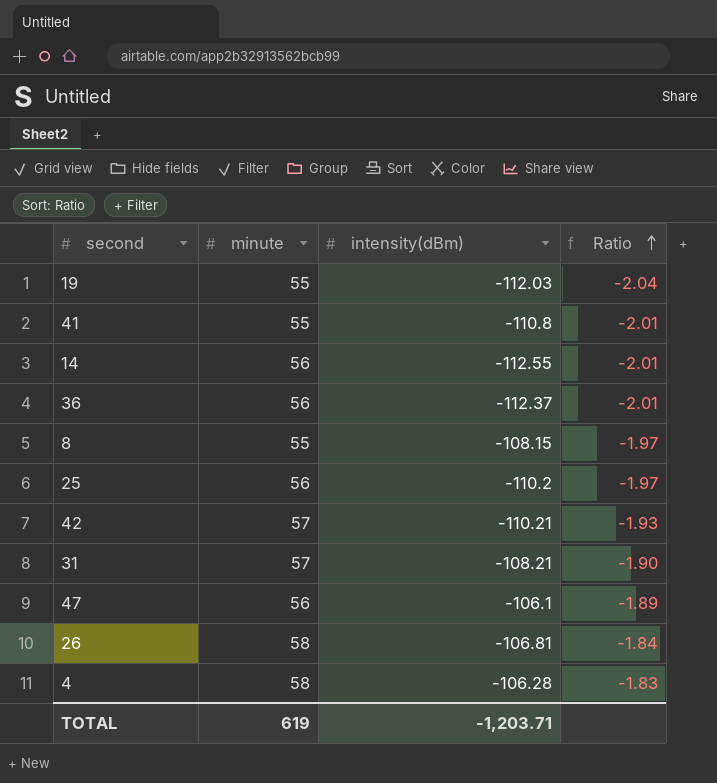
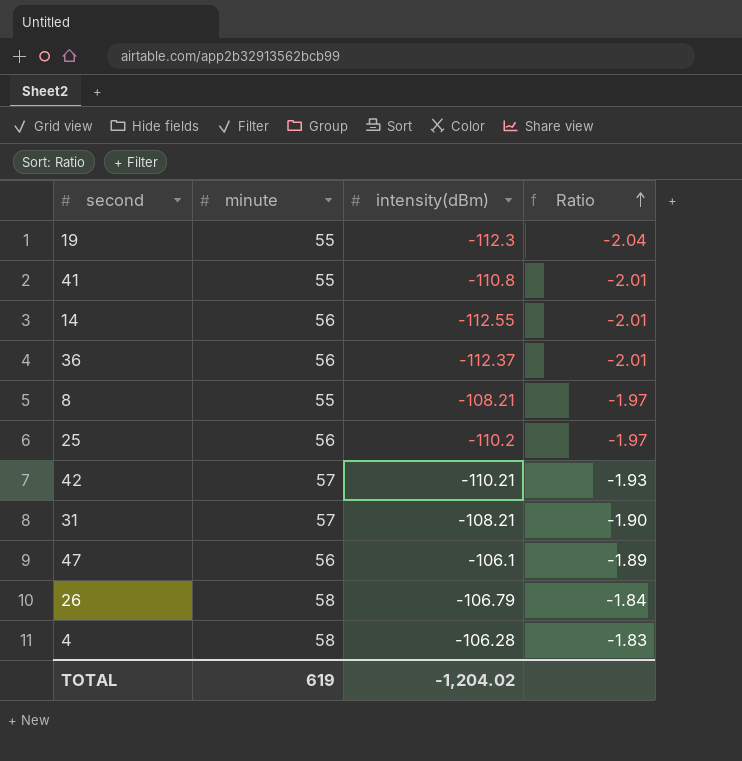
19 | intensity(dBm): -112.03 -> -112.3
8 | intensity(dBm): -108.15 -> -108.21
26 | intensity(dBm): -106.81 -> -106.79
TOTAL | intensity(dBm): -1,203.71 -> -1,204.02

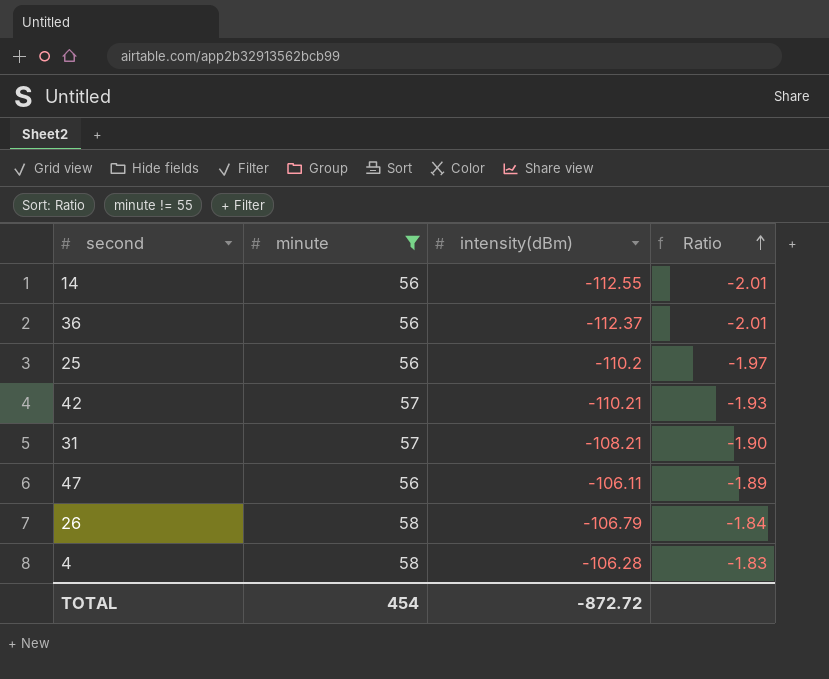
filter: none -> minute != 55
47 | intensity(dBm): -106.1 -> -106.11
TOTAL | minute: 619 -> 454
TOTAL | intensity(dBm): -1,204.02 -> -872.72

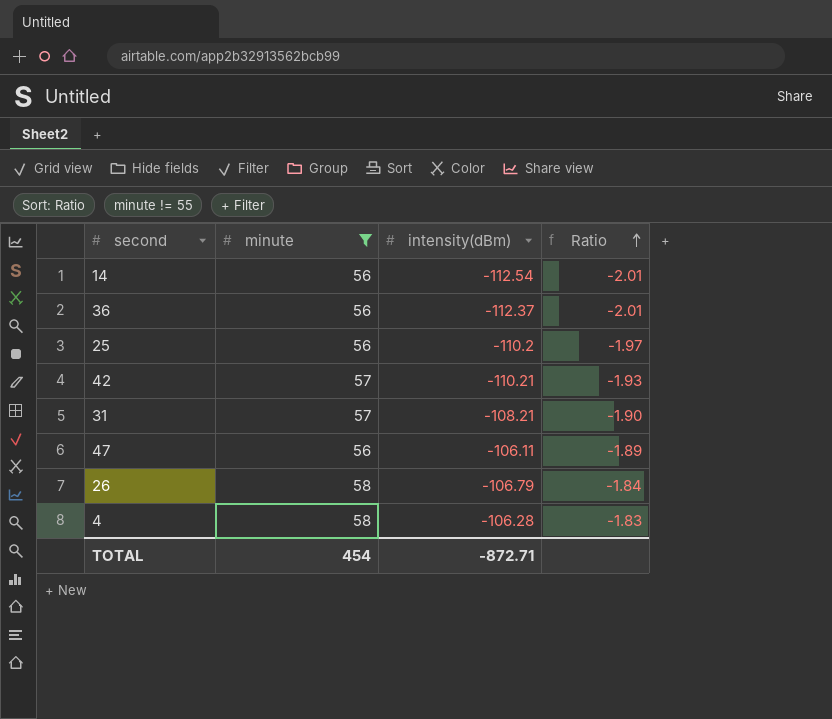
14 | intensity(dBm): -112.55 -> -112.54
TOTAL | intensity(dBm): -872.72 -> -872.71

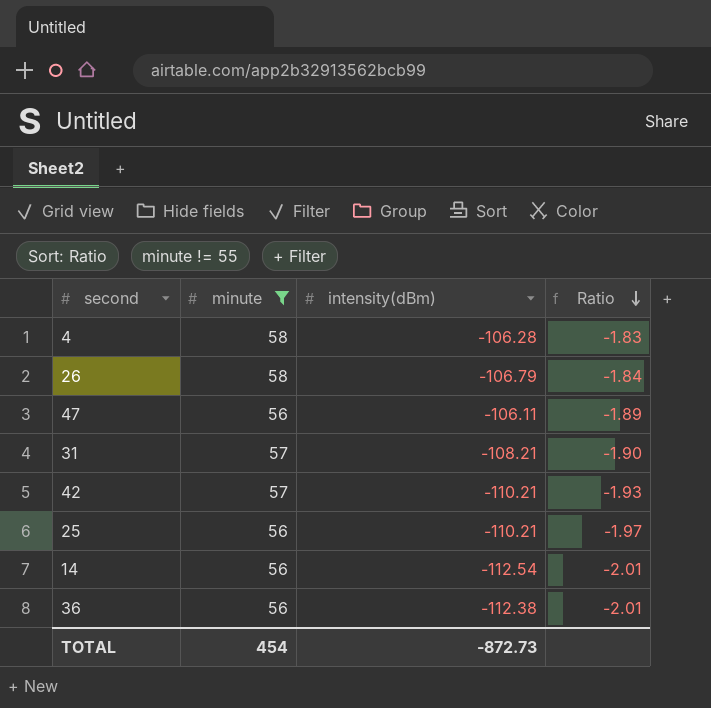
row order: Ratio ascending -> Ratio descending
25 | intensity(dBm): -110.2 -> -110.21
36 | intensity(dBm): -112.37 -> -112.38
TOTAL | intensity(dBm): -872.71 -> -872.73

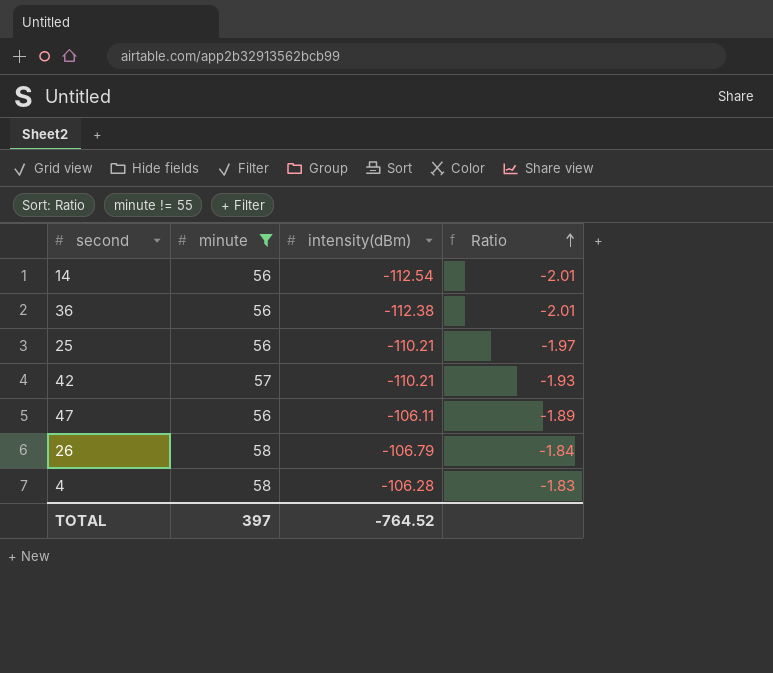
row order: Ratio descending -> Ratio ascending
row 31: 57 | -108.21 | -1.90 -> none
TOTAL | minute: 454 -> 397
TOTAL | intensity(dBm): -872.73 -> -764.52

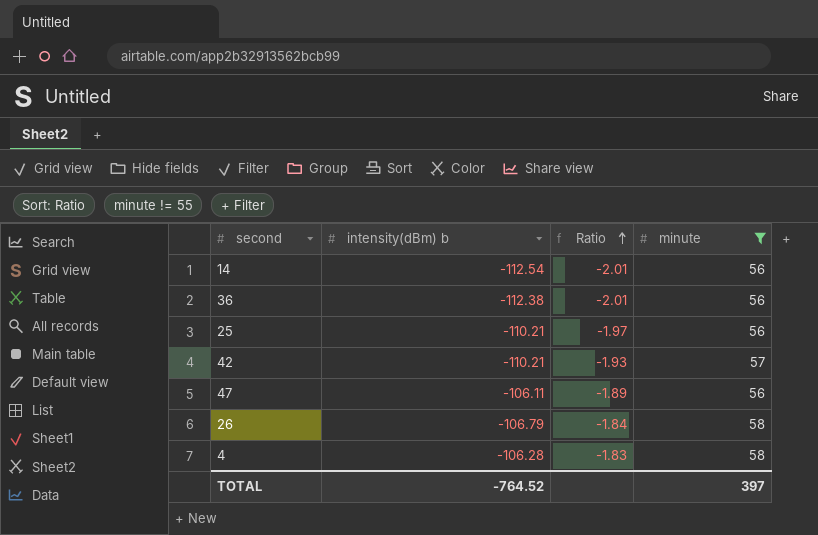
column name: intensity(dBm) -> intensity(dBm) b
column minute | position: 2 -> 4

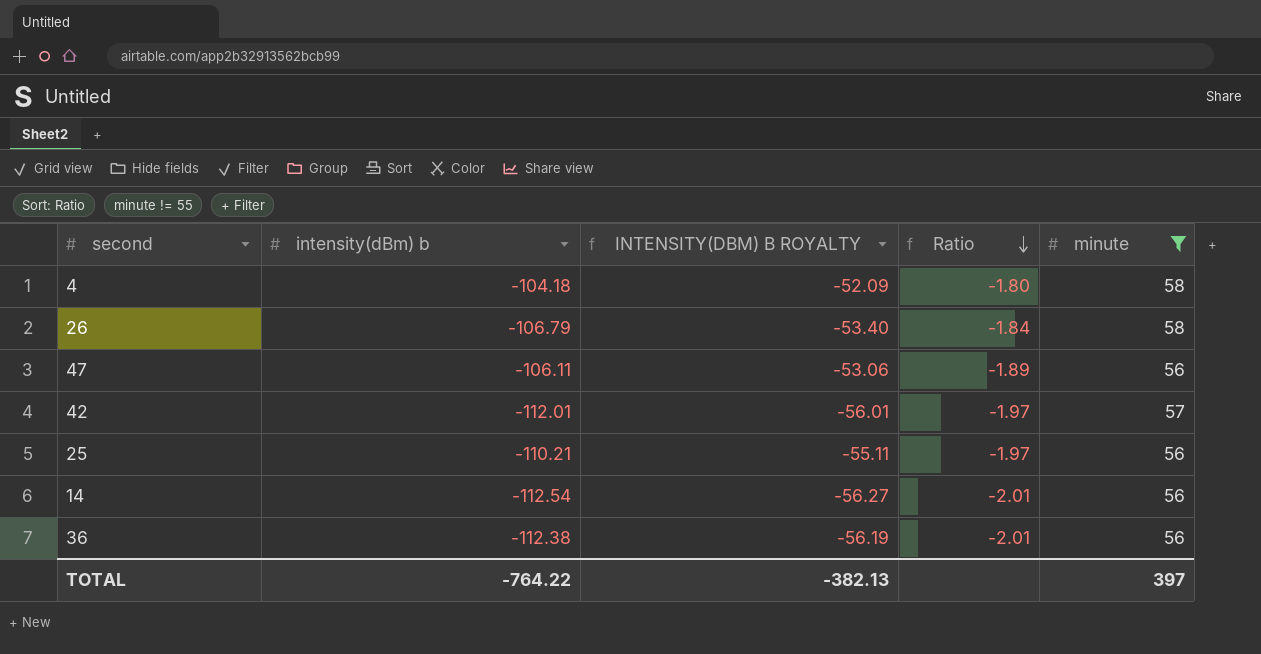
row order: Ratio ascending -> Ratio descending
column INTENSITY(DBM) B ROYALTY | formula: none -> [intensity(dBm) b] * 0.5
4 | intensity(dBm) b: -106.28 -> -104.18
4 | Ratio: -1.83 -> -1.80
42 | intensity(dBm) b: -110.21 -> -112.01
42 | Ratio: -1.93 -> -1.97
TOTAL | intensity(dBm) b: -764.52 -> -764.22

